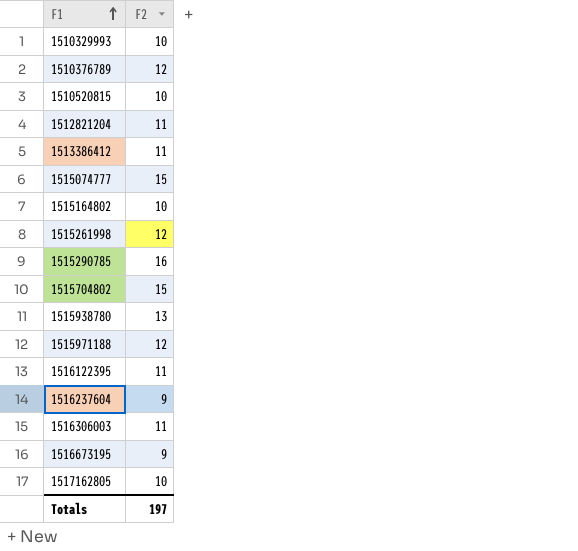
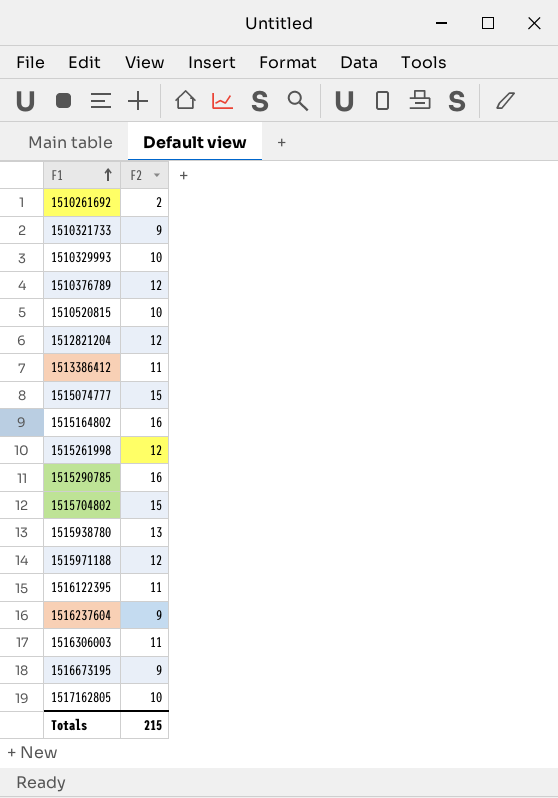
row 1510261692: none -> 2
row 1510321733: none -> 9
1512821204 | F2: 11 -> 12
1515164802 | F2: 10 -> 16
Totals | F2: 197 -> 215

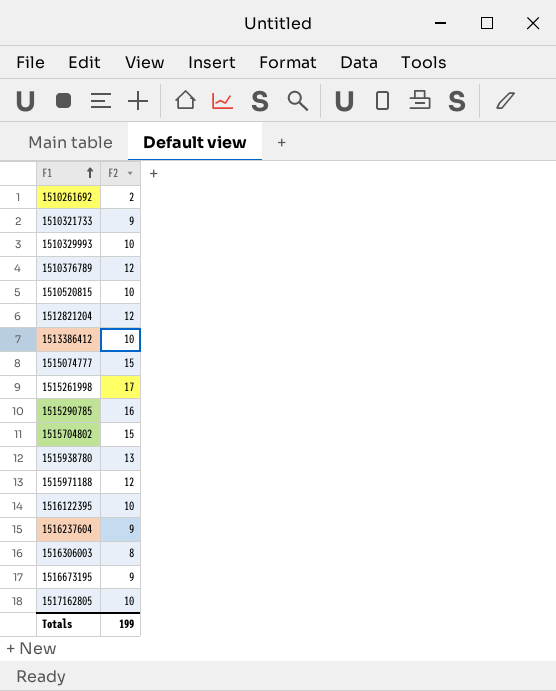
row 1515164802: 16 -> none
1513386412 | F2: 11 -> 10
1515261998 | F2: 12 -> 17
1516122395 | F2: 11 -> 10
1516306003 | F2: 11 -> 8
Totals | F2: 215 -> 199

